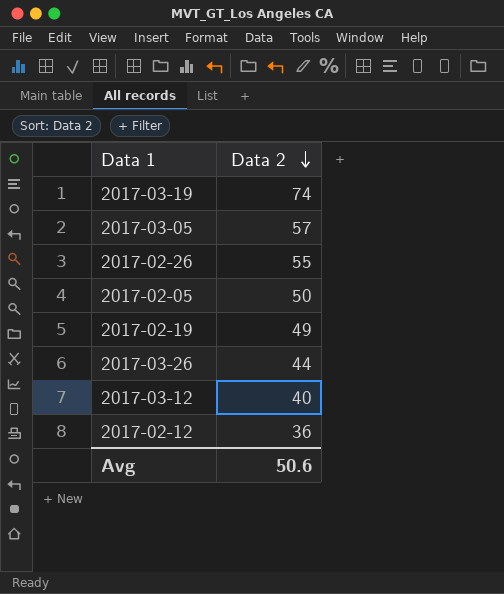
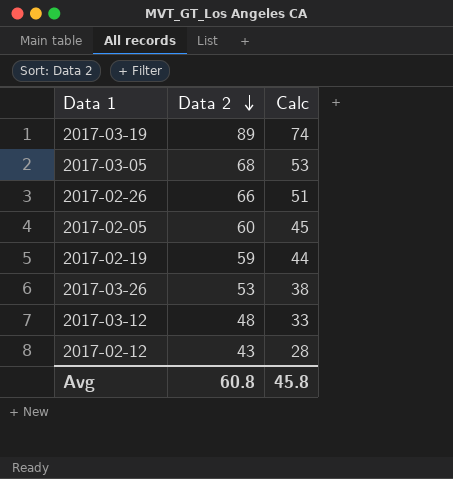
column Calc | formula: none -> [Data 2] - 15
2017-03-19 | Data 2: 74 -> 89
2017-03-05 | Data 2: 57 -> 68
2017-02-26 | Data 2: 55 -> 66
2017-02-05 | Data 2: 50 -> 60
2017-02-19 | Data 2: 49 -> 59
2017-03-26 | Data 2: 44 -> 53
2017-03-12 | Data 2: 40 -> 48
2017-02-12 | Data 2: 36 -> 43
Avg | Data 2: 50.6 -> 60.8

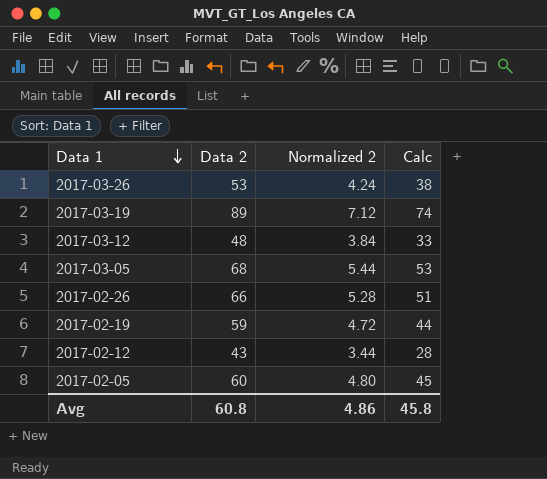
row order: Data 2 descending -> Data 1 descending
column Normalized 2 | formula: none -> [Data 2] * 0.08

